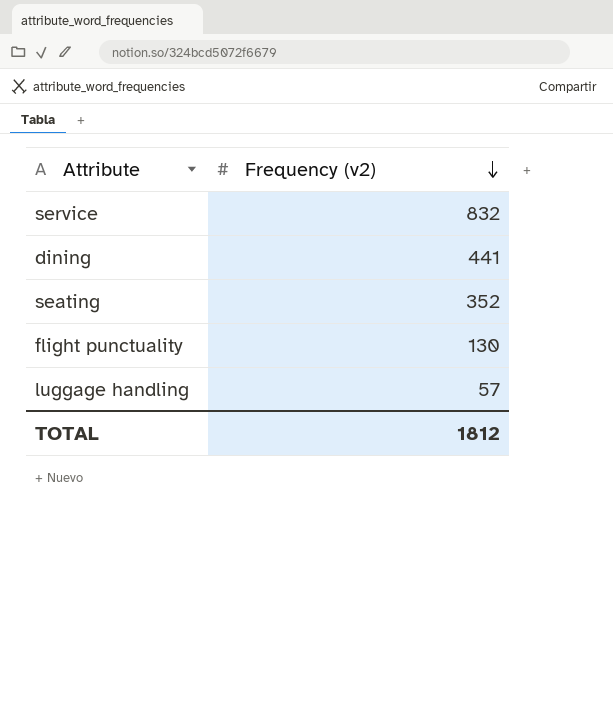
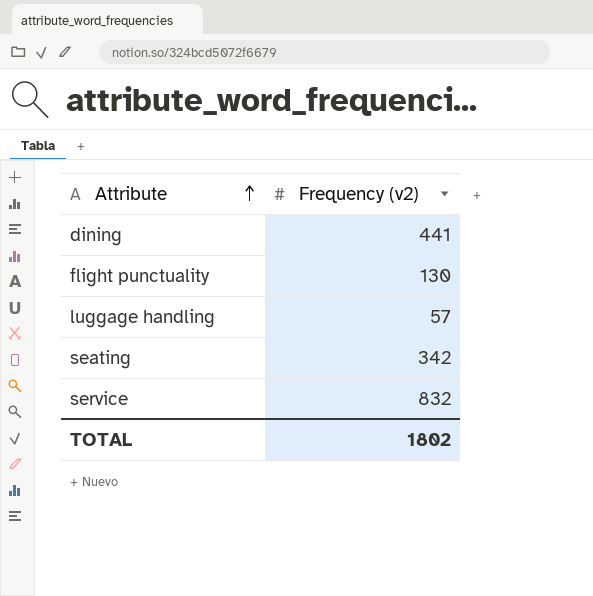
row order: Frequency (v2) descending -> Attribute ascending
seating | Frequency (v2): 352 -> 342
TOTAL | Frequency (v2): 1812 -> 1802

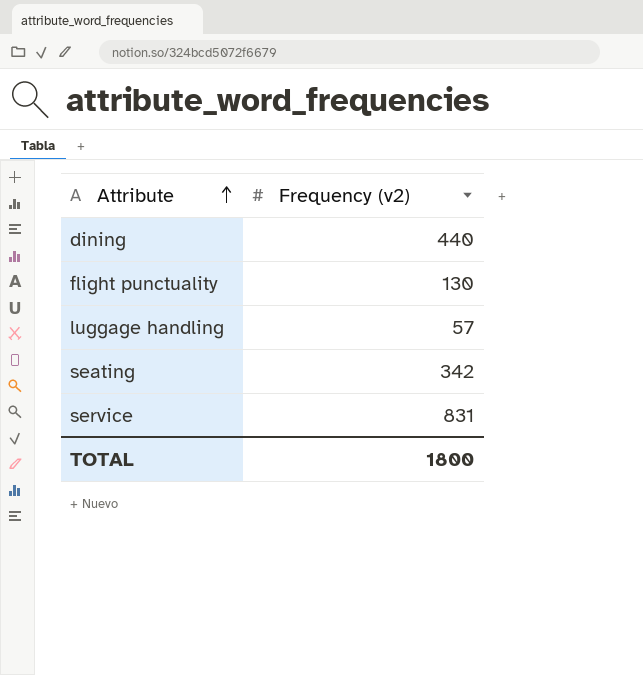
dining | Frequency (v2): 441 -> 440
service | Frequency (v2): 832 -> 831
TOTAL | Frequency (v2): 1802 -> 1800

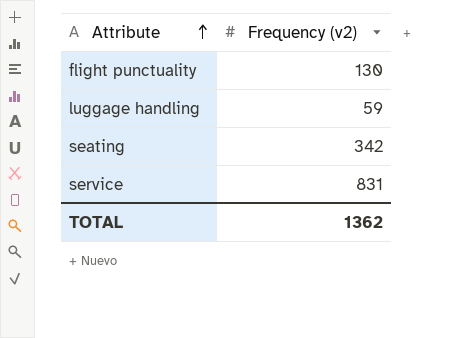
row dining: 440 -> none
luggage handling | Frequency (v2): 57 -> 59
TOTAL | Frequency (v2): 1800 -> 1362

